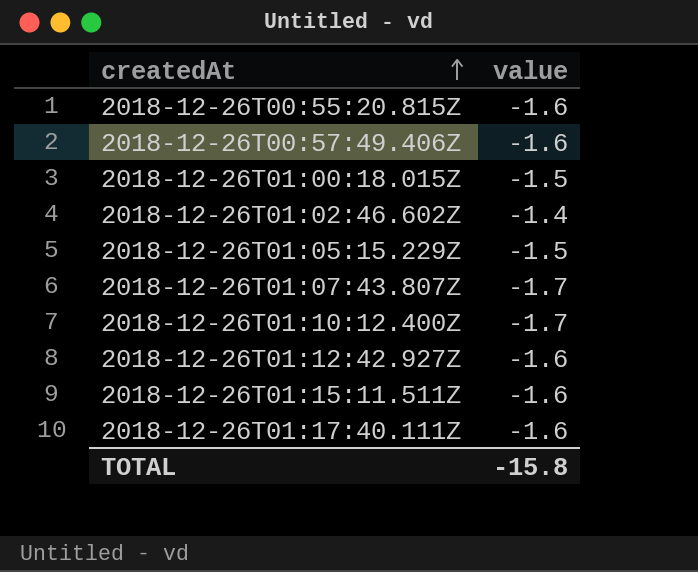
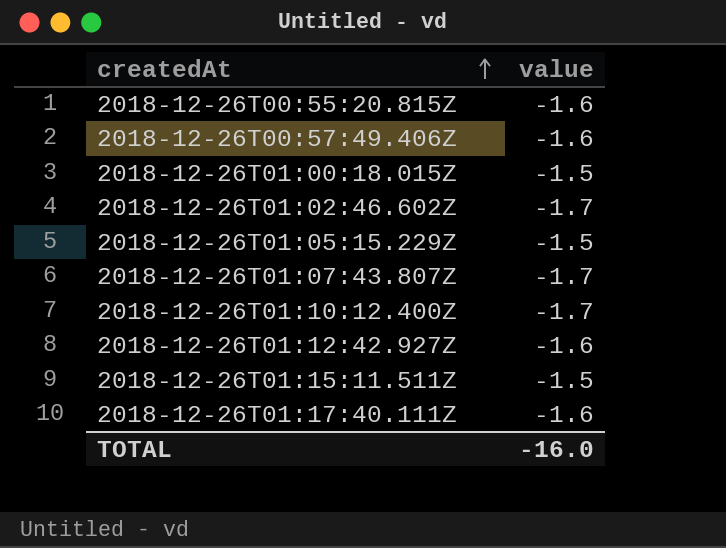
2018-12-26T01:02:46.602Z | value: -1.4 -> -1.7
2018-12-26T01:15:11.511Z | value: -1.6 -> -1.5
TOTAL | value: -15.8 -> -16.0

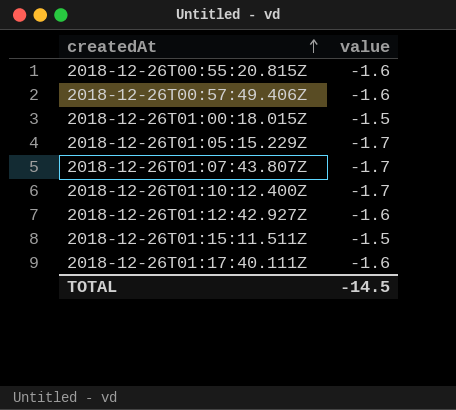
row 2018-12-26T01:02:46.602Z: -1.7 -> none
2018-12-26T01:05:15.229Z | value: -1.5 -> -1.7
TOTAL | value: -16.0 -> -14.5

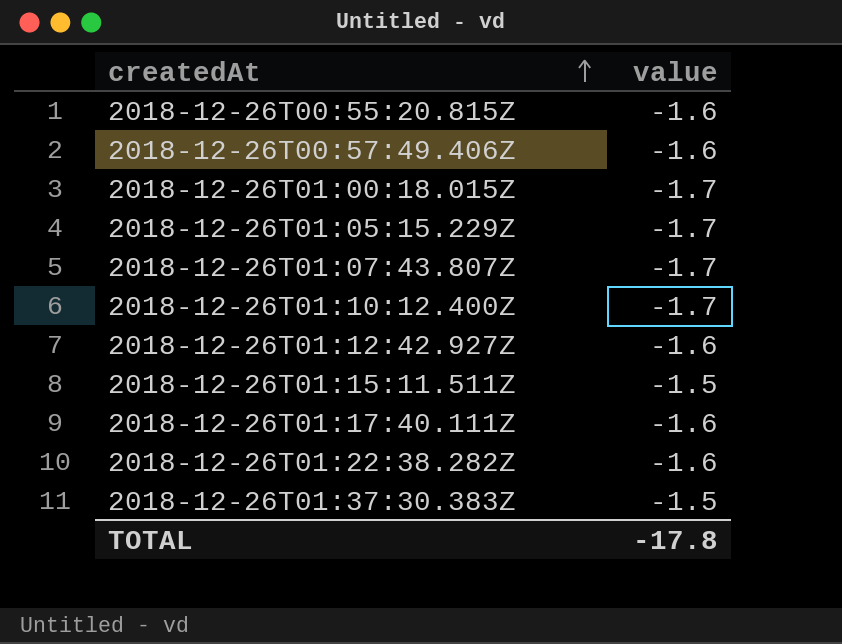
2018-12-26T01:00:18.015Z | value: -1.5 -> -1.7
row 2018-12-26T01:22:38.282Z: none -> -1.6
row 2018-12-26T01:37:30.383Z: none -> -1.5
TOTAL | value: -14.5 -> -17.8

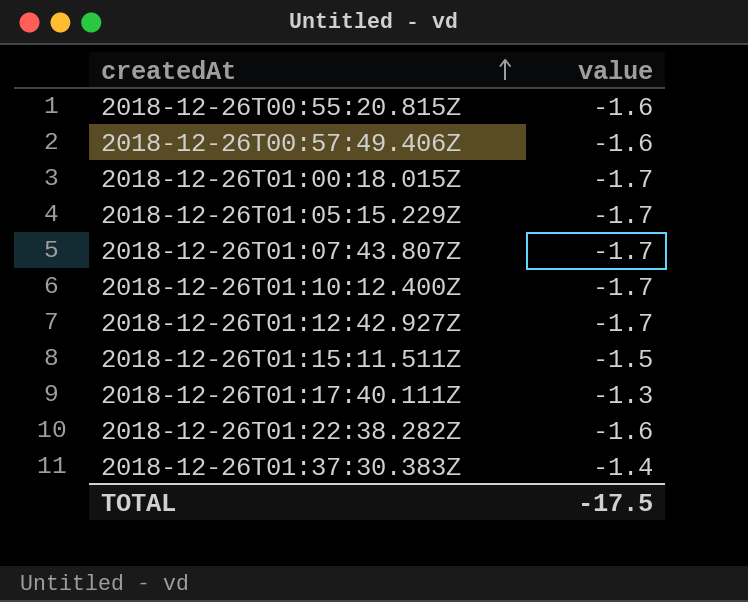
2018-12-26T01:12:42.927Z | value: -1.6 -> -1.7
2018-12-26T01:17:40.111Z | value: -1.6 -> -1.3
2018-12-26T01:37:30.383Z | value: -1.5 -> -1.4
TOTAL | value: -17.8 -> -17.5

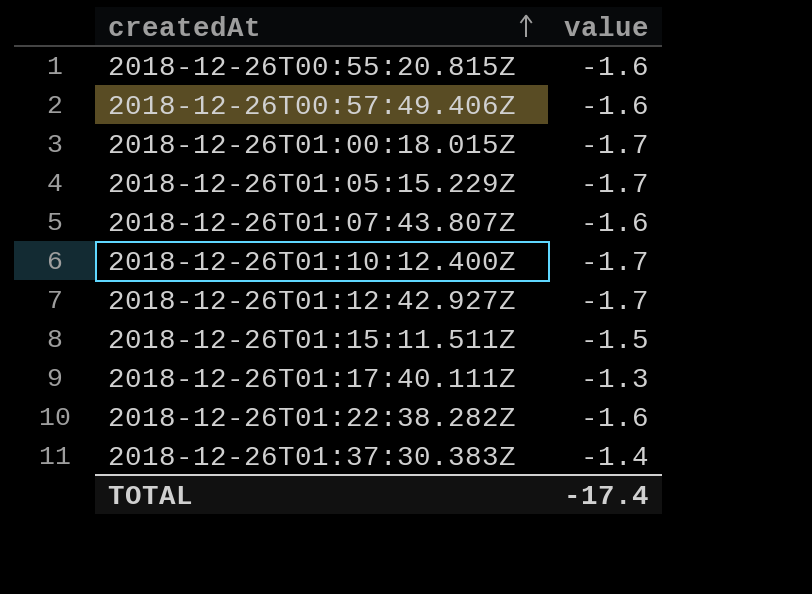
2018-12-26T01:07:43.807Z | value: -1.7 -> -1.6
TOTAL | value: -17.5 -> -17.4

